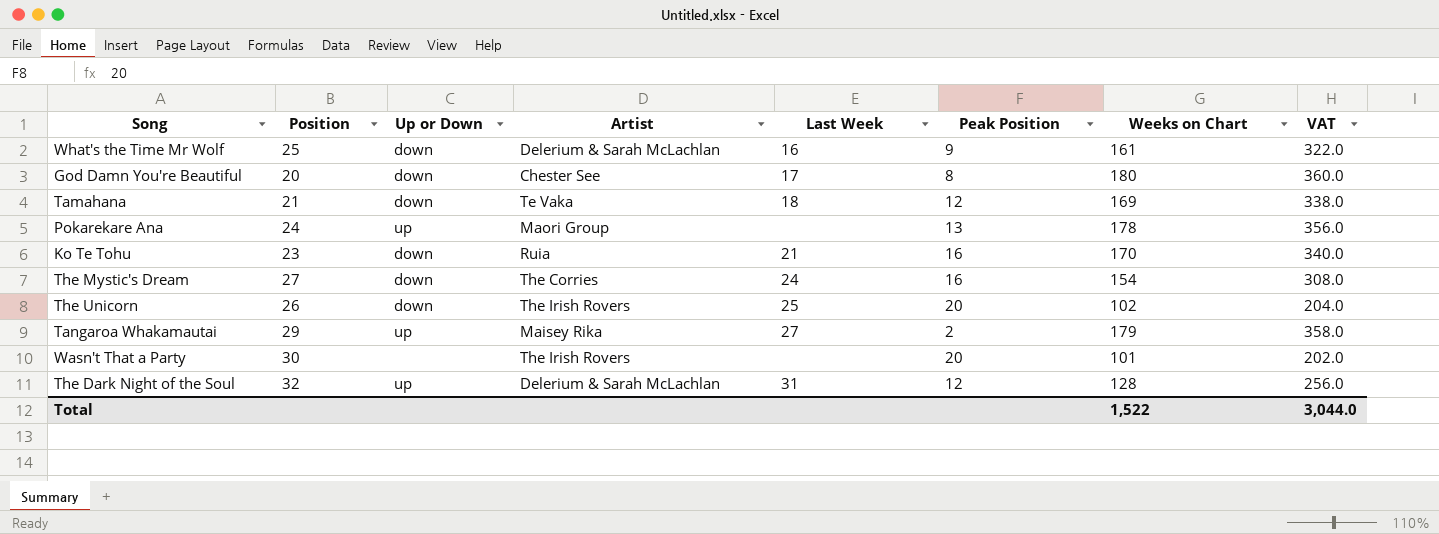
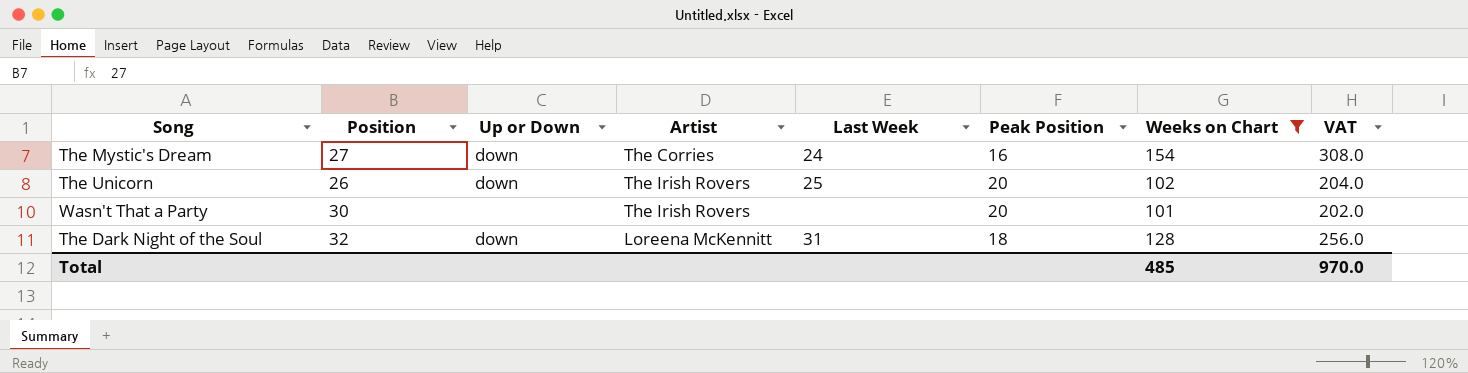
filter: none -> Weeks on Chart <= 154
The Dark Night of the Soul | Up or Down: up -> down
The Dark Night of the Soul | Artist: Delerium & Sarah McLachlan -> Loreena McKennitt
The Dark Night of the Soul | Peak Position: 12 -> 18
Total | Weeks on Chart: 1,522 -> 485
Total | VAT: 3,044.0 -> 970.0

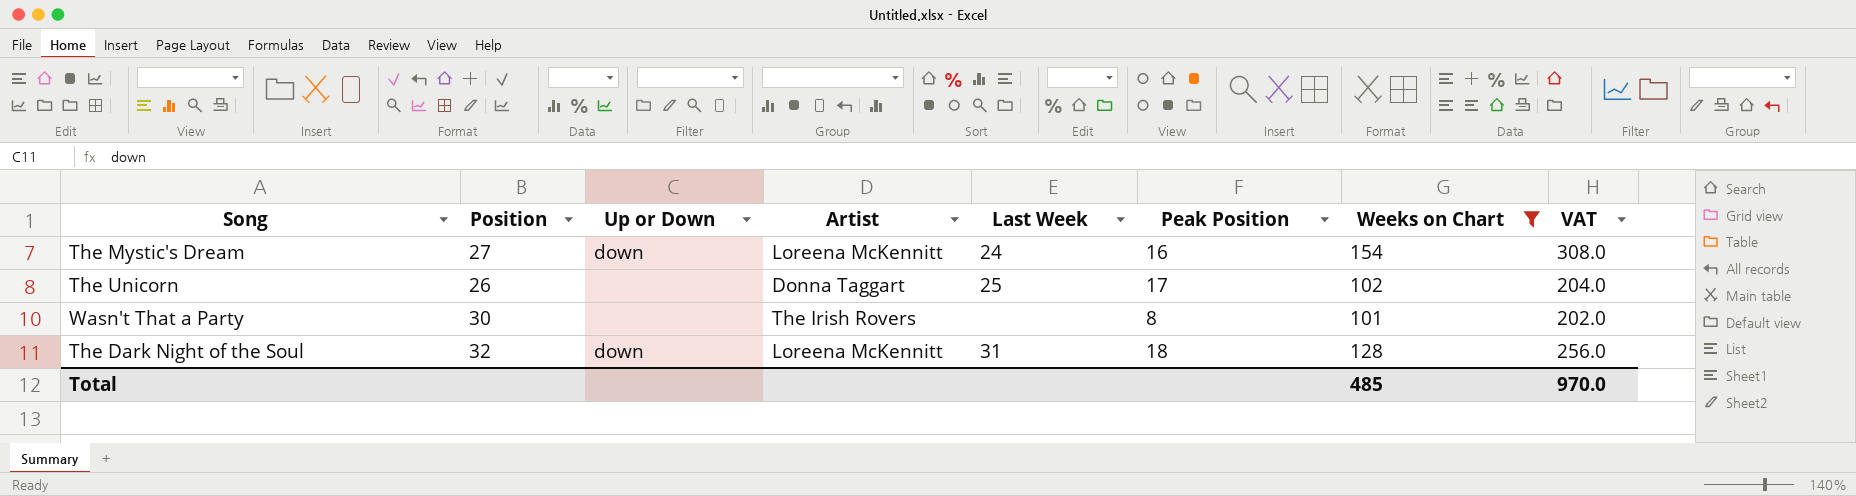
The Mystic's Dream | Artist: The Corries -> Loreena McKennitt
The Unicorn | Up or Down: down -> none
The Unicorn | Artist: The Irish Rovers -> Donna Taggart
The Unicorn | Peak Position: 20 -> 17
Wasn't That a Party | Peak Position: 20 -> 8

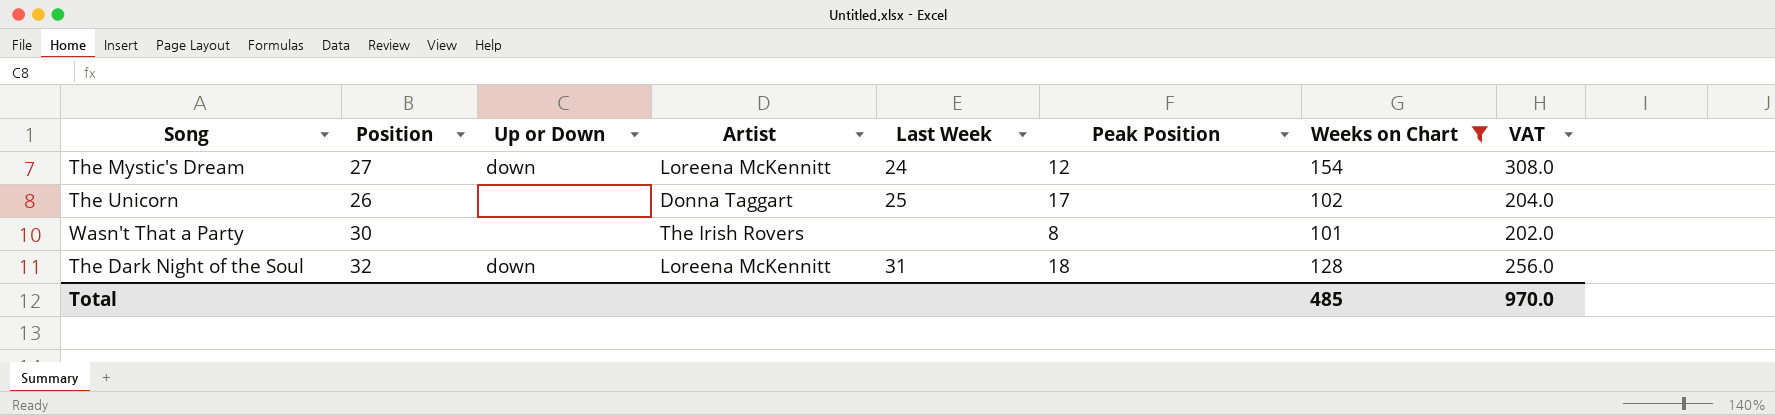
The Mystic's Dream | Peak Position: 16 -> 12

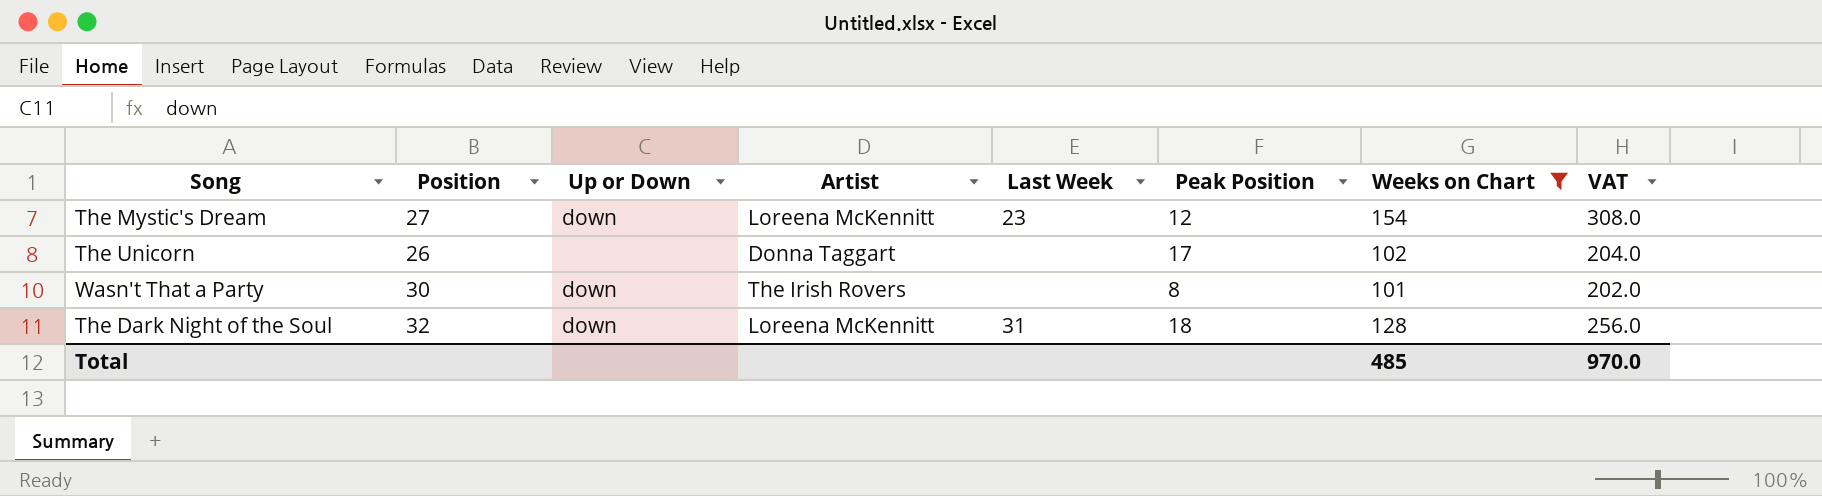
The Mystic's Dream | Last Week: 24 -> 23
The Unicorn | Last Week: 25 -> none
Wasn't That a Party | Up or Down: none -> down

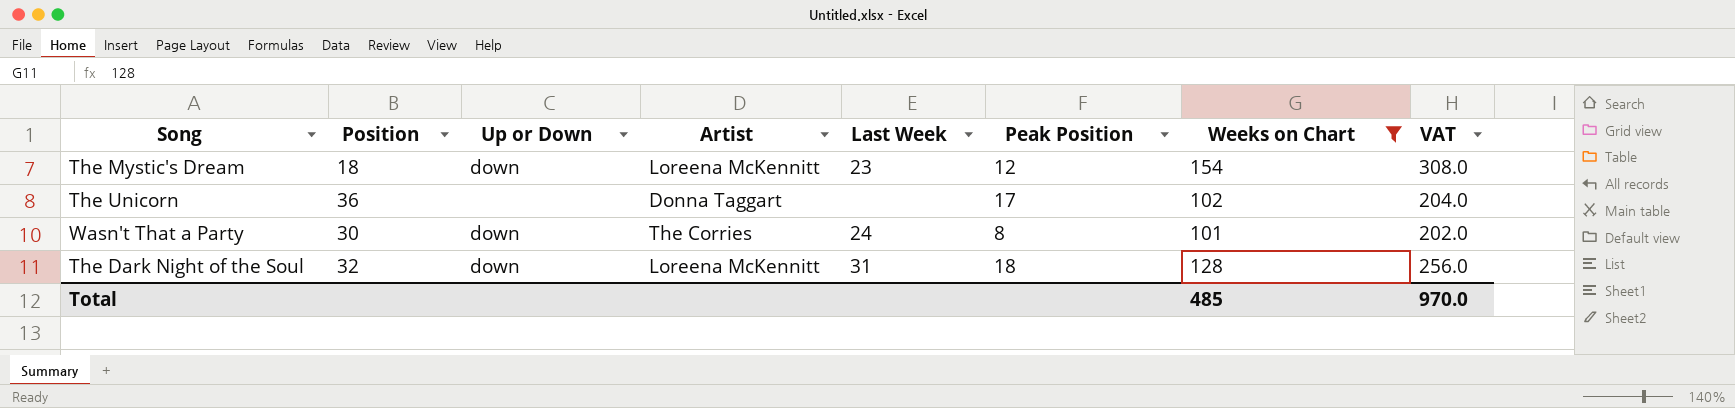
The Mystic's Dream | Position: 27 -> 18
The Unicorn | Position: 26 -> 36
Wasn't That a Party | Artist: The Irish Rovers -> The Corries
Wasn't That a Party | Last Week: none -> 24

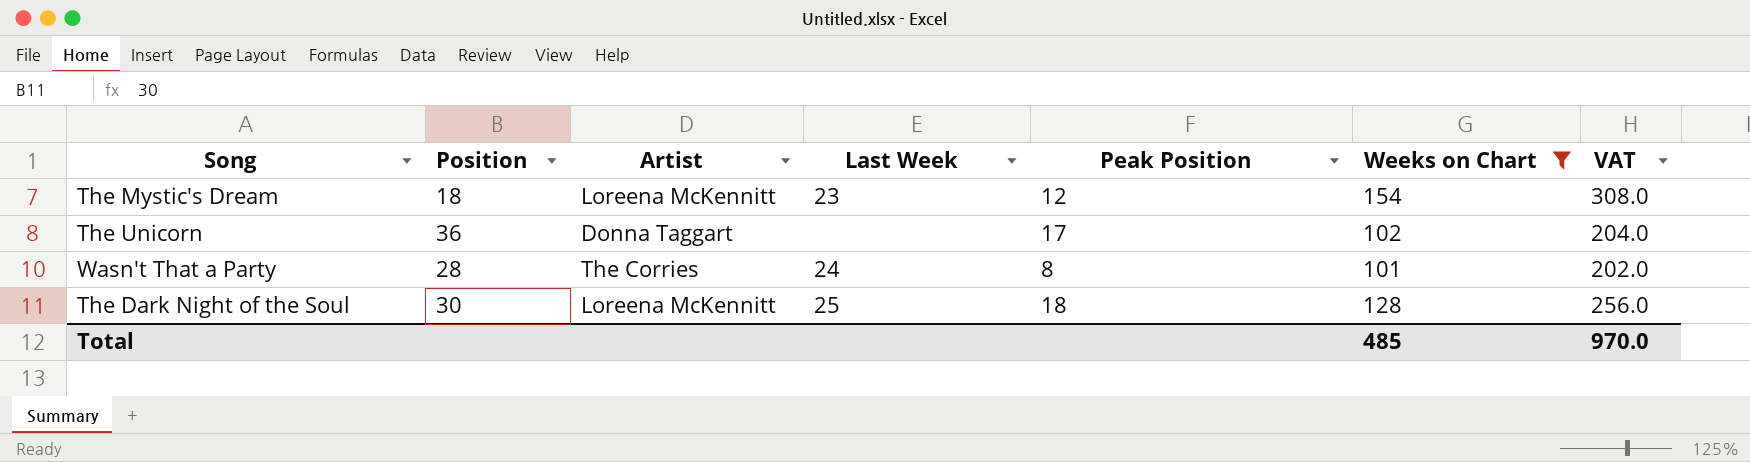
column Up or Down | position: 3 -> none
Wasn't That a Party | Position: 30 -> 28
The Dark Night of the Soul | Position: 32 -> 30
The Dark Night of the Soul | Last Week: 31 -> 25

